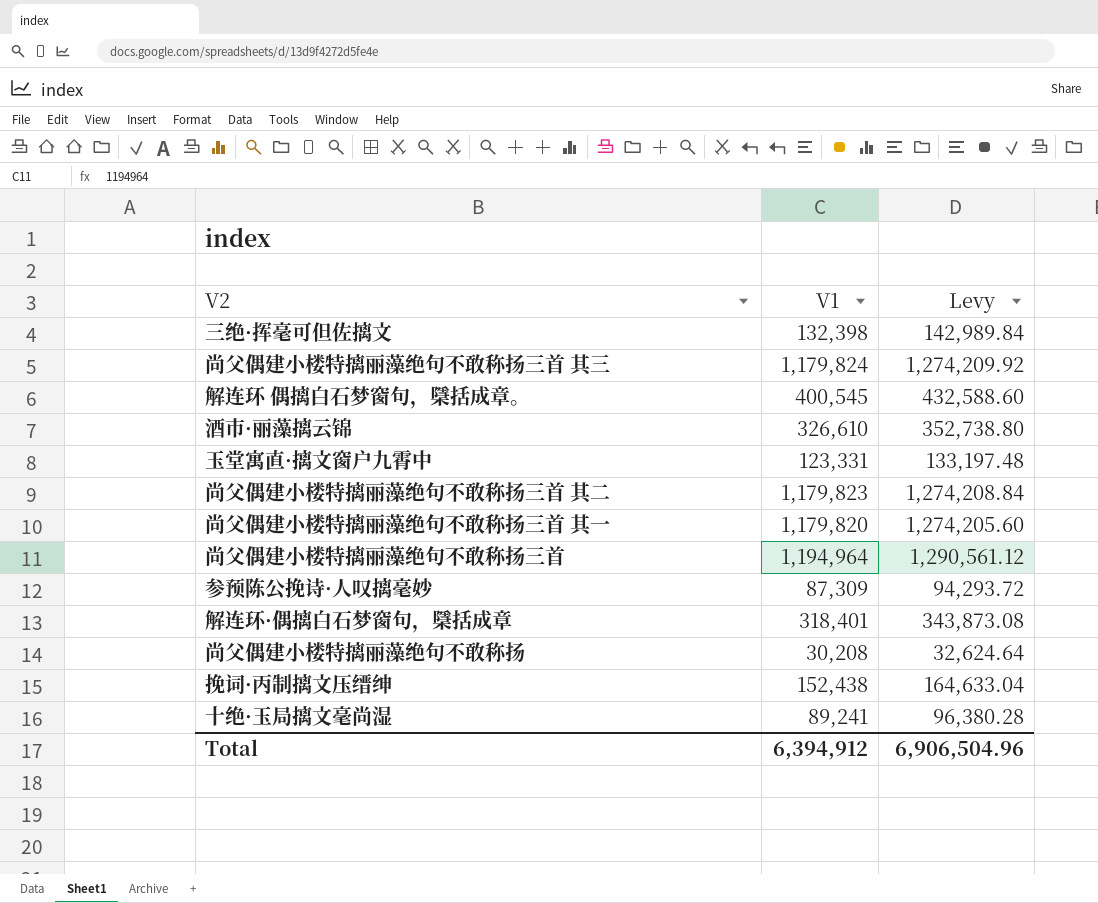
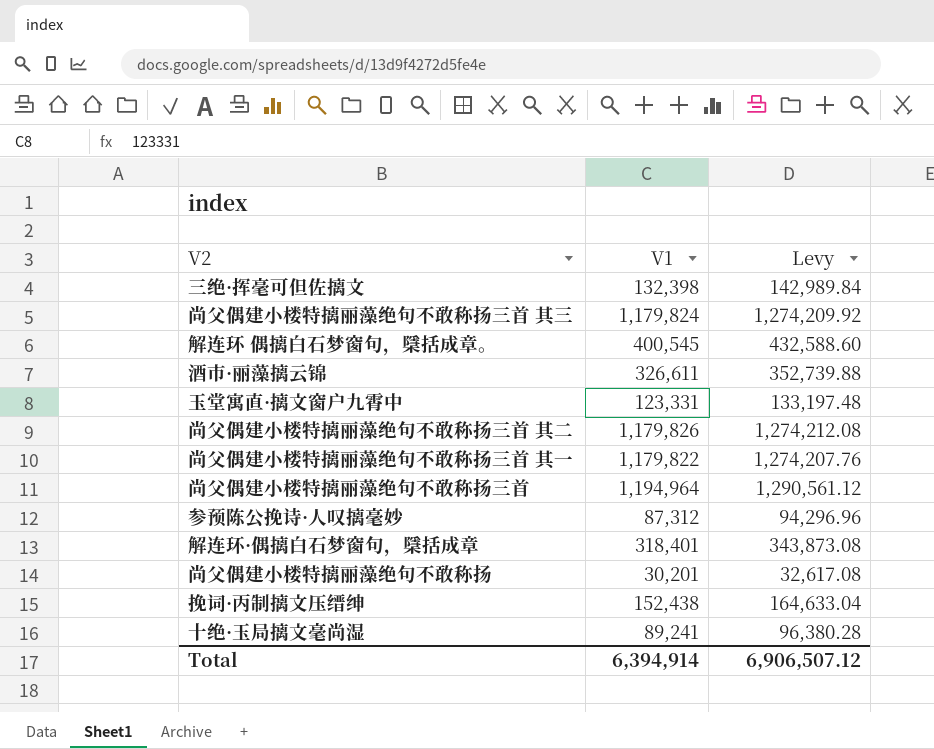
酒市·丽藻摛云锦 | V1: 326,610 -> 326,611
酒市·丽藻摛云锦 | Levy: 352,738.80 -> 352,739.88
尚父偶建小楼特摛丽藻绝句不敢称扬三首 其二 | V1: 1,179,823 -> 1,179,826
尚父偶建小楼特摛丽藻绝句不敢称扬三首 其二 | Levy: 1,274,208.84 -> 1,274,212.08
尚父偶建小楼特摛丽藻绝句不敢称扬三首 其一 | V1: 1,179,820 -> 1,179,822
尚父偶建小楼特摛丽藻绝句不敢称扬三首 其一 | Levy: 1,274,205.60 -> 1,274,207.76
参预陈公挽诗·人叹摛毫妙 | V1: 87,309 -> 87,312
参预陈公挽诗·人叹摛毫妙 | Levy: 94,293.72 -> 94,296.96
尚父偶建小楼特摛丽藻绝句不敢称扬 | V1: 30,208 -> 30,201
尚父偶建小楼特摛丽藻绝句不敢称扬 | Levy: 32,624.64 -> 32,617.08
Total | V1: 6,394,912 -> 6,394,914
Total | Levy: 6,906,504.96 -> 6,906,507.12

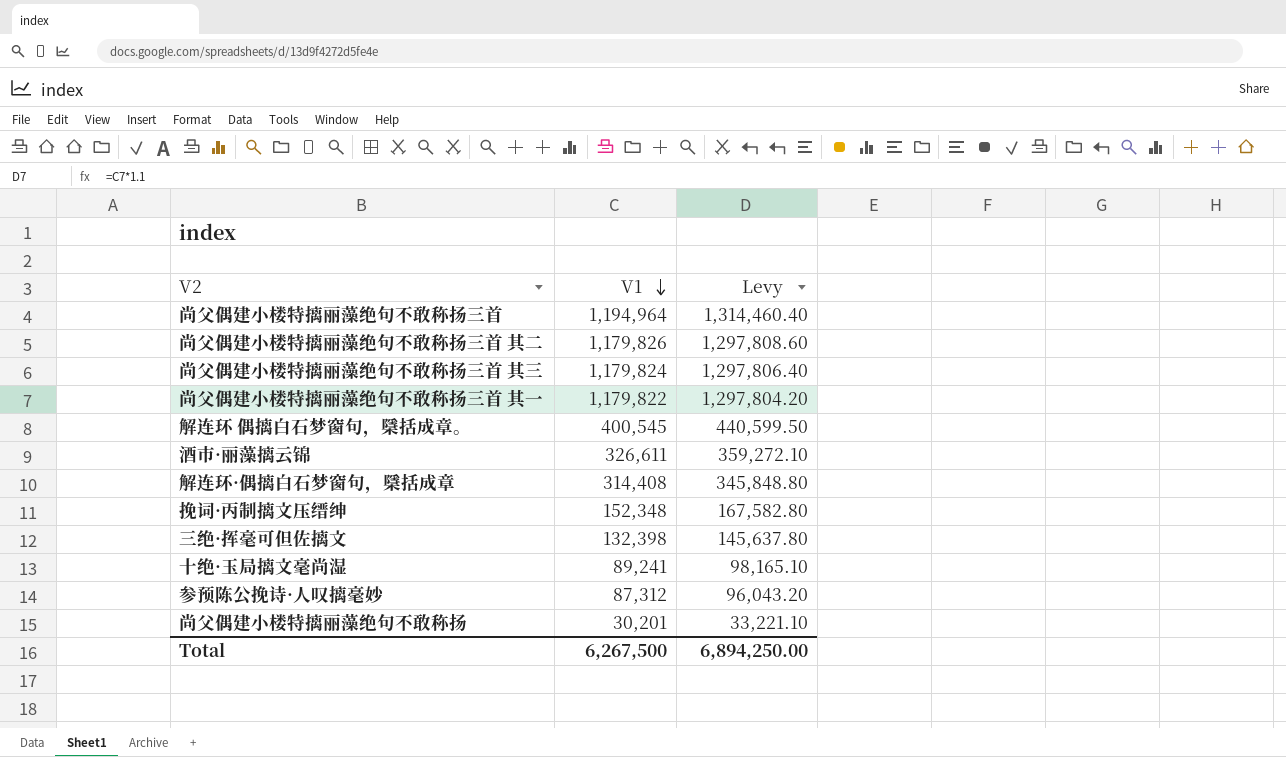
row order: none -> V1 descending
column Levy | formula: [V1] * 1.08 -> [V1] * 1.1
row 玉堂寓直·摛文窗户九霄中: 123,331 | 133,197.48 -> none
解连环·偶摛白石梦窗句，檃括成章 | V1: 318,401 -> 314,408
挽词·丙制摛文压缙绅 | V1: 152,438 -> 152,348
Total | V1: 6,394,914 -> 6,267,500
Total | Levy: 6,906,507.12 -> 6,894,250.00

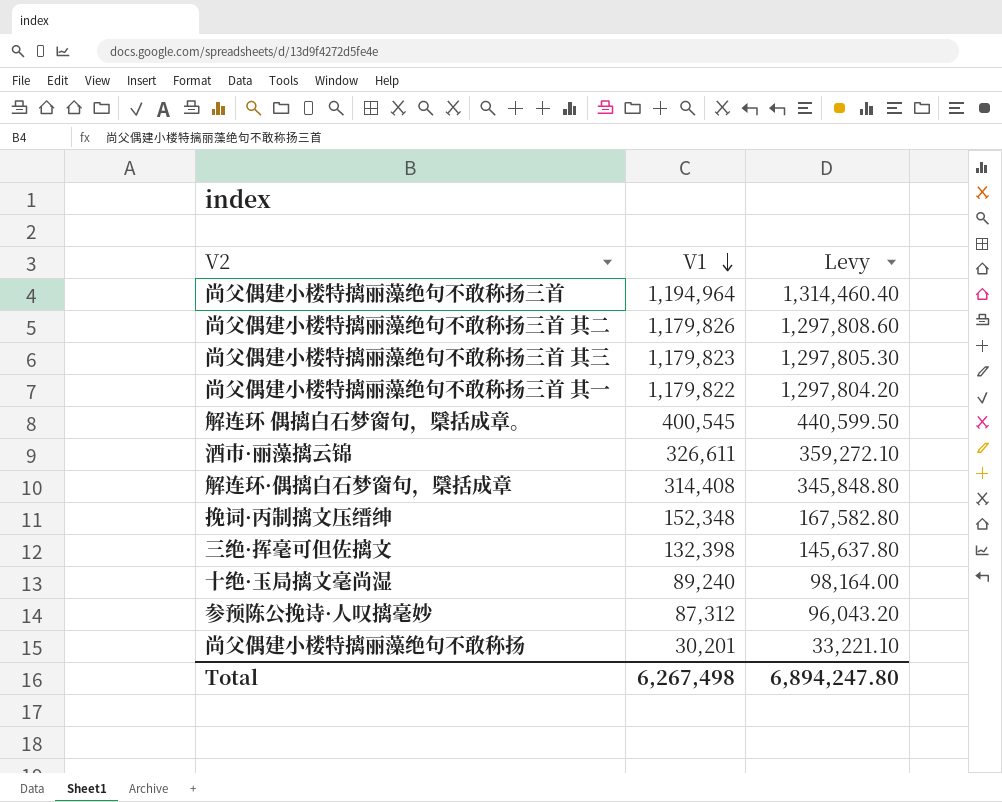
尚父偶建小楼特摛丽藻绝句不敢称扬三首 其三 | V1: 1,179,824 -> 1,179,823
尚父偶建小楼特摛丽藻绝句不敢称扬三首 其三 | Levy: 1,297,806.40 -> 1,297,805.30
十绝·玉局摛文毫尚湿 | V1: 89,241 -> 89,240
十绝·玉局摛文毫尚湿 | Levy: 98,165.10 -> 98,164.00
Total | V1: 6,267,500 -> 6,267,498
Total | Levy: 6,894,250.00 -> 6,894,247.80

